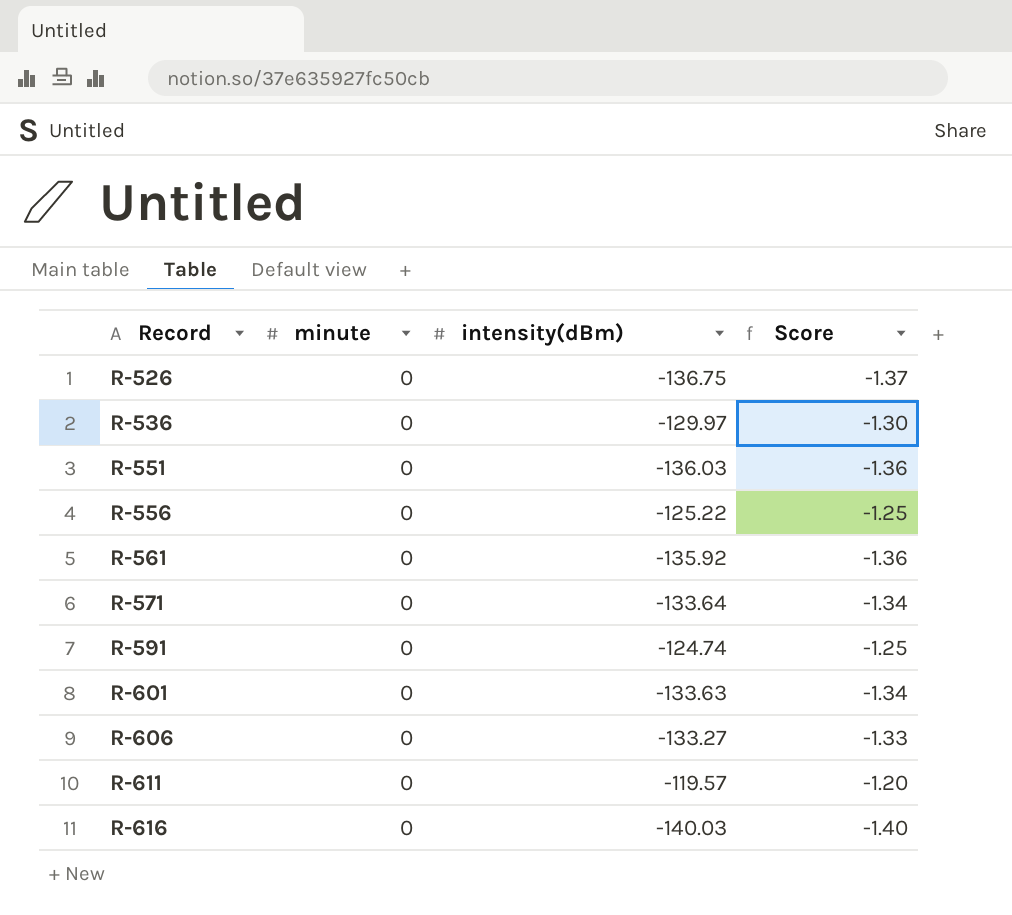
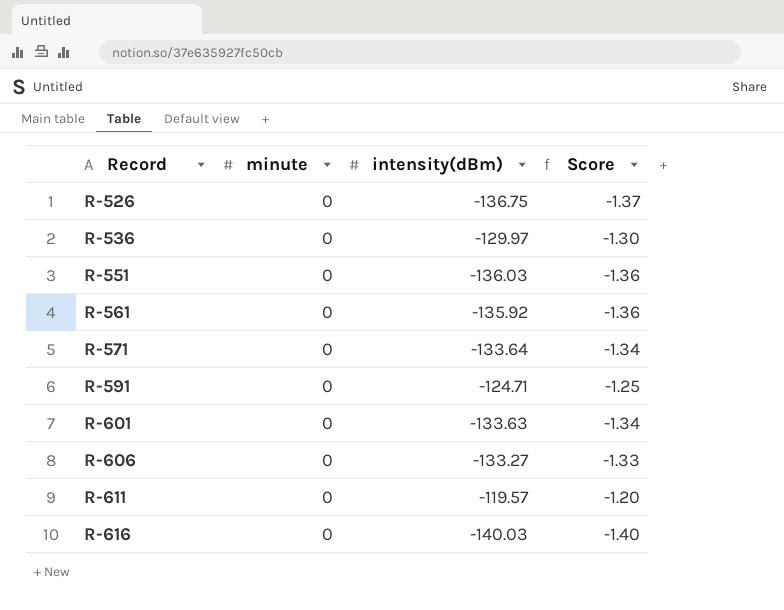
row R-556: 0 | -125.22 | -1.25 -> none
R-591 | intensity(dBm): -124.74 -> -124.71

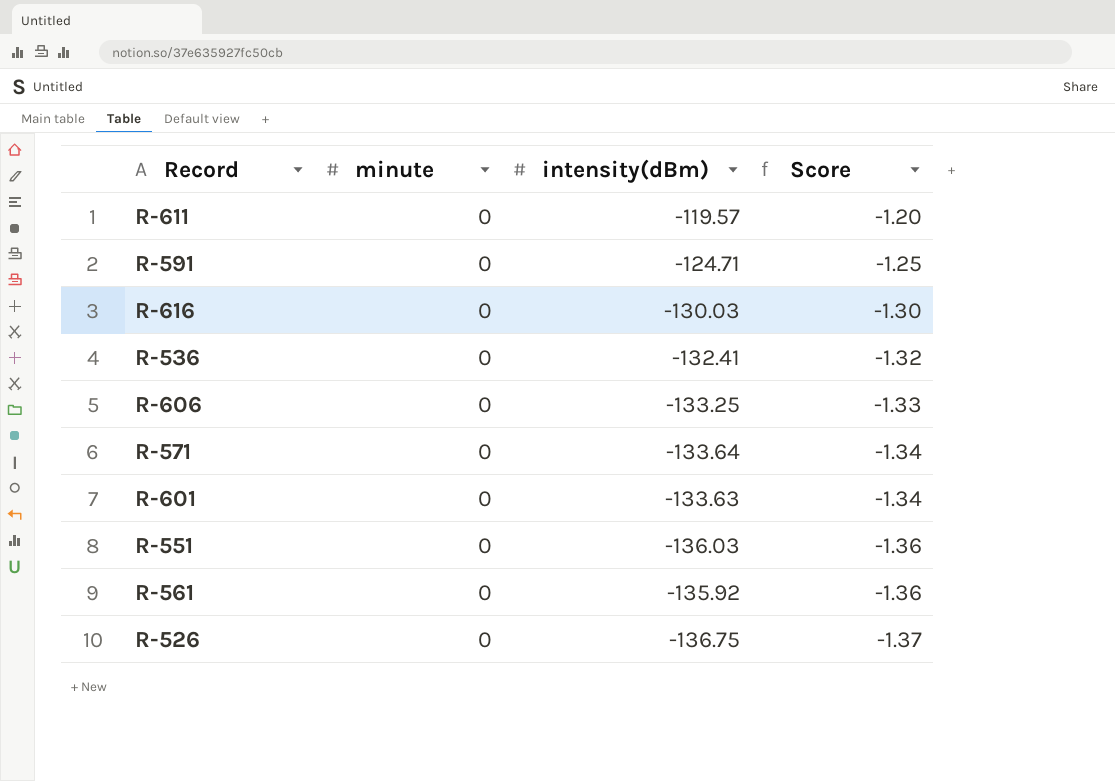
row order: Record ascending -> Score descending
R-616 | intensity(dBm): -140.03 -> -130.03
R-616 | Score: -1.40 -> -1.30
R-536 | intensity(dBm): -129.97 -> -132.41
R-536 | Score: -1.30 -> -1.32
R-606 | intensity(dBm): -133.27 -> -133.25

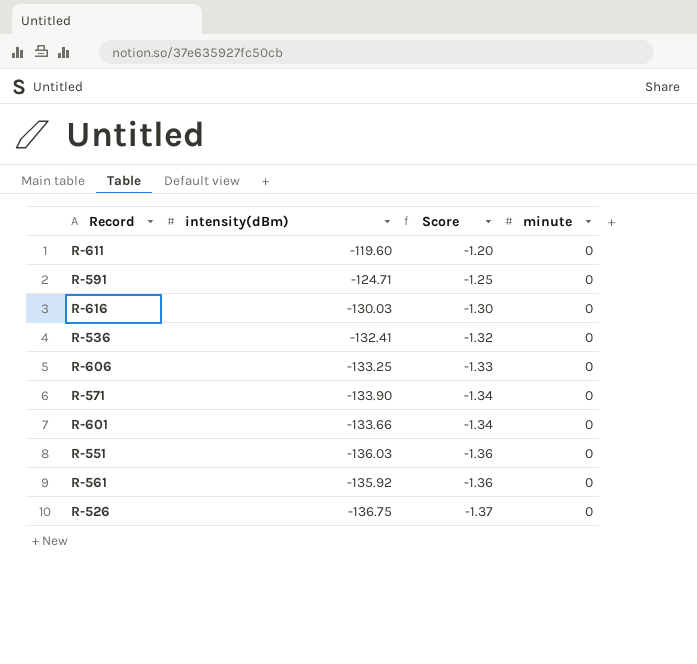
column minute | position: 2 -> 4
R-611 | intensity(dBm): -119.57 -> -119.60
R-571 | intensity(dBm): -133.64 -> -133.90
R-601 | intensity(dBm): -133.63 -> -133.66

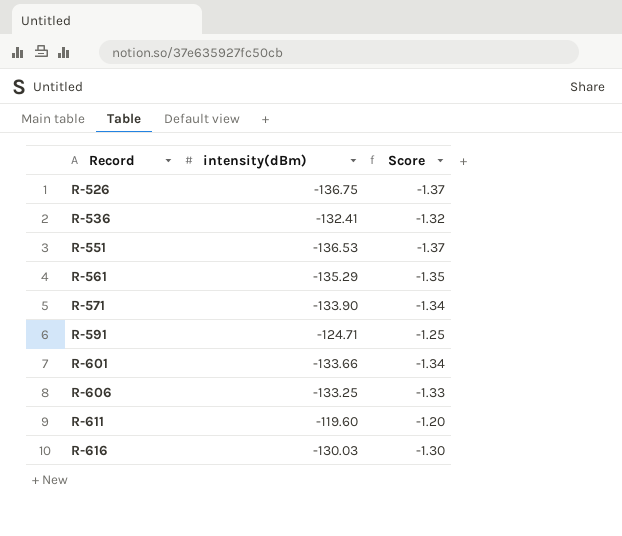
row order: Score descending -> Record ascending
column minute | position: 4 -> none
R-551 | intensity(dBm): -136.03 -> -136.53
R-551 | Score: -1.36 -> -1.37
R-561 | intensity(dBm): -135.92 -> -135.29
R-561 | Score: -1.36 -> -1.35

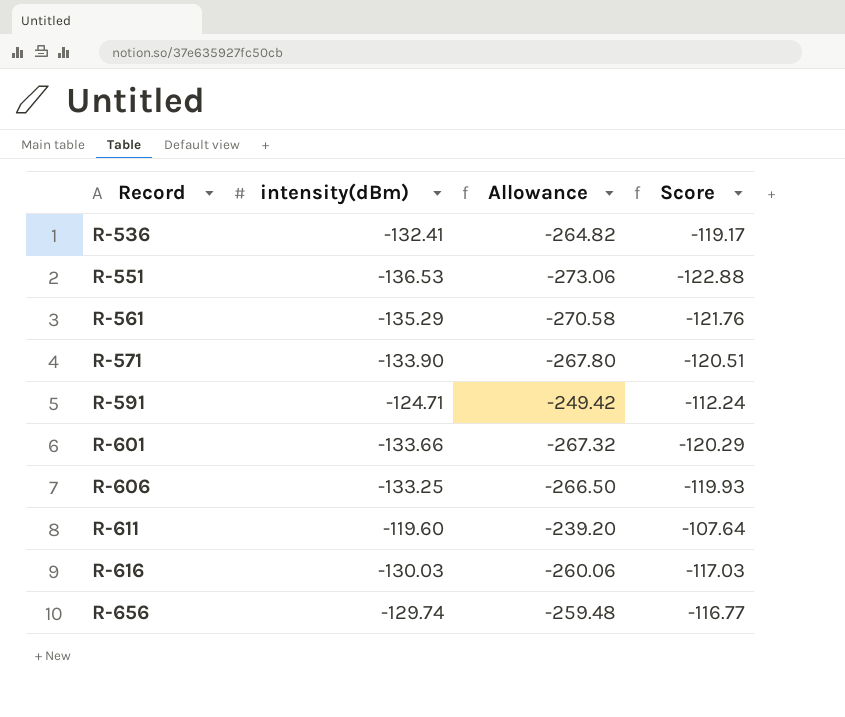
column Allowance | formula: none -> [intensity(dBm)] * 2
column Score | formula: [intensity(dBm)] * 0.01 -> [intensity(dBm)] * 0.9
row R-526: -136.75 | -1.37 -> none
row R-656: none -> -129.74 | -259.48 | -116.77

